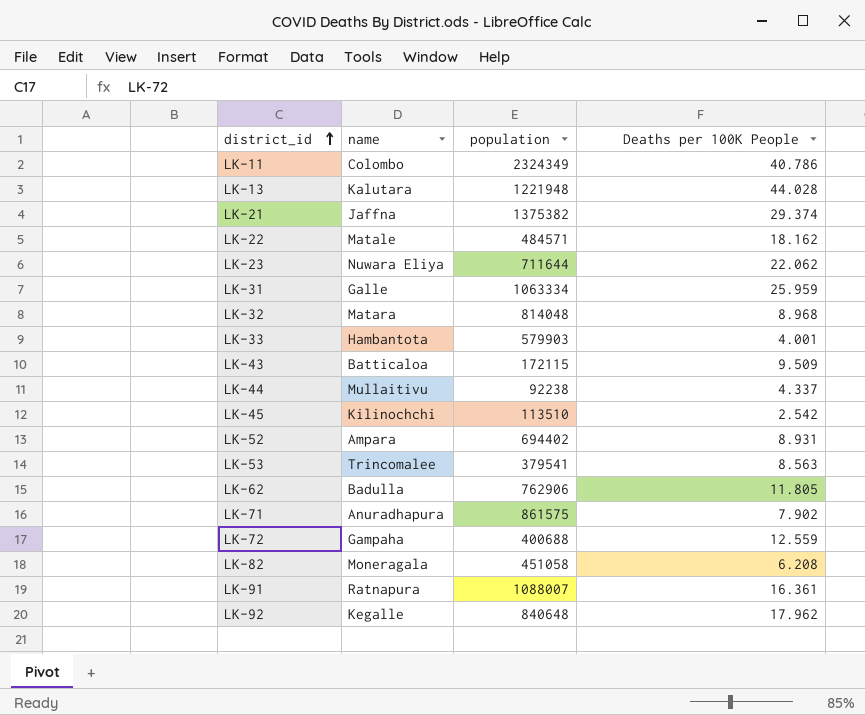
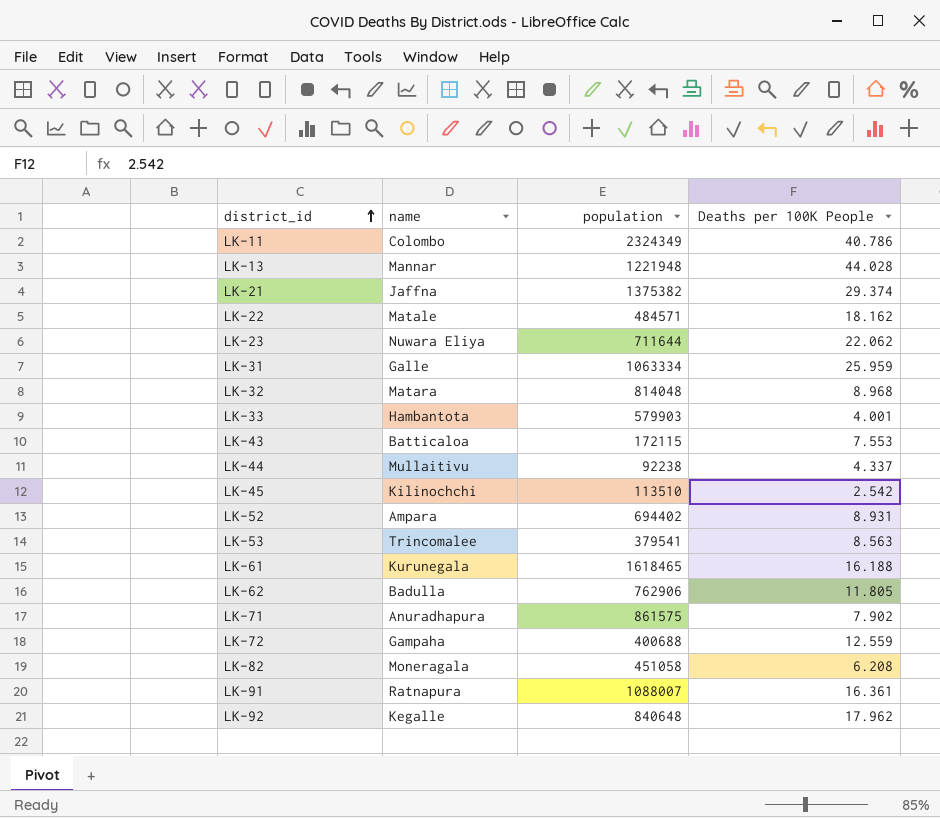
LK-13 | name: Kalutara -> Mannar
LK-43 | Deaths per 100K People: 9.509 -> 7.553
row LK-61: none -> Kurunegala | 1618465 | 16.188

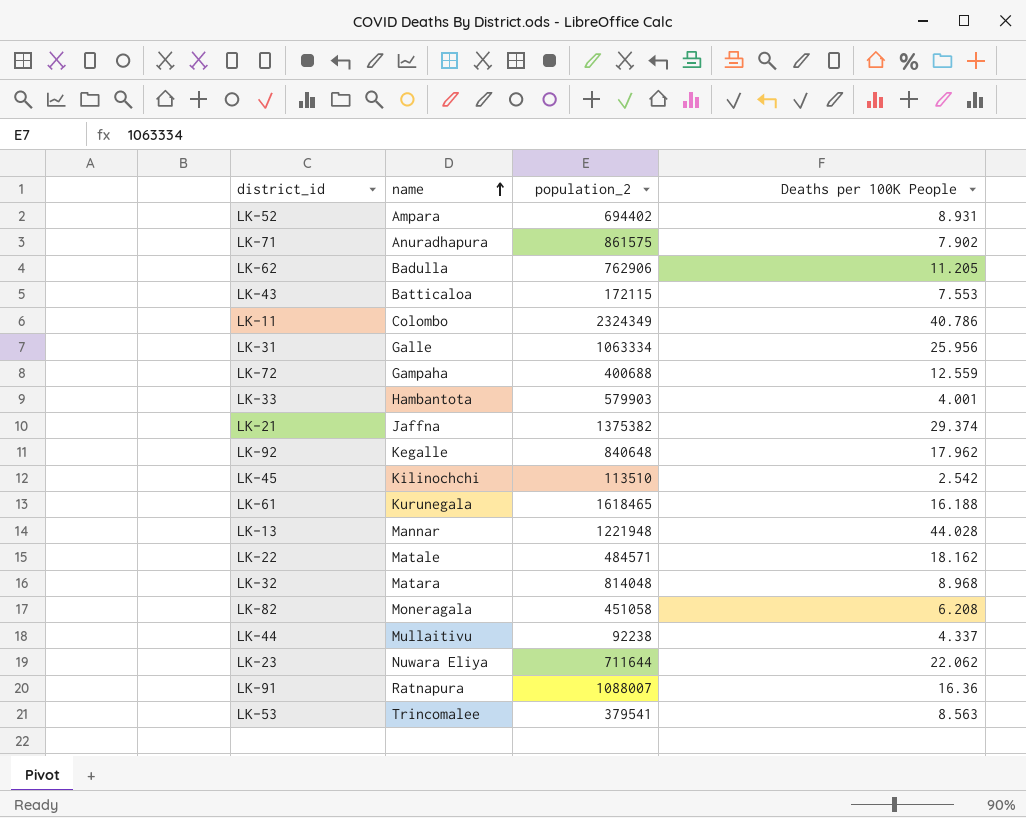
row order: district_id ascending -> name ascending
column name: population -> population_2
LK-62 | Deaths per 100K People: 11.805 -> 11.205
LK-31 | Deaths per 100K People: 25.959 -> 25.956
LK-91 | Deaths per 100K People: 16.361 -> 16.36

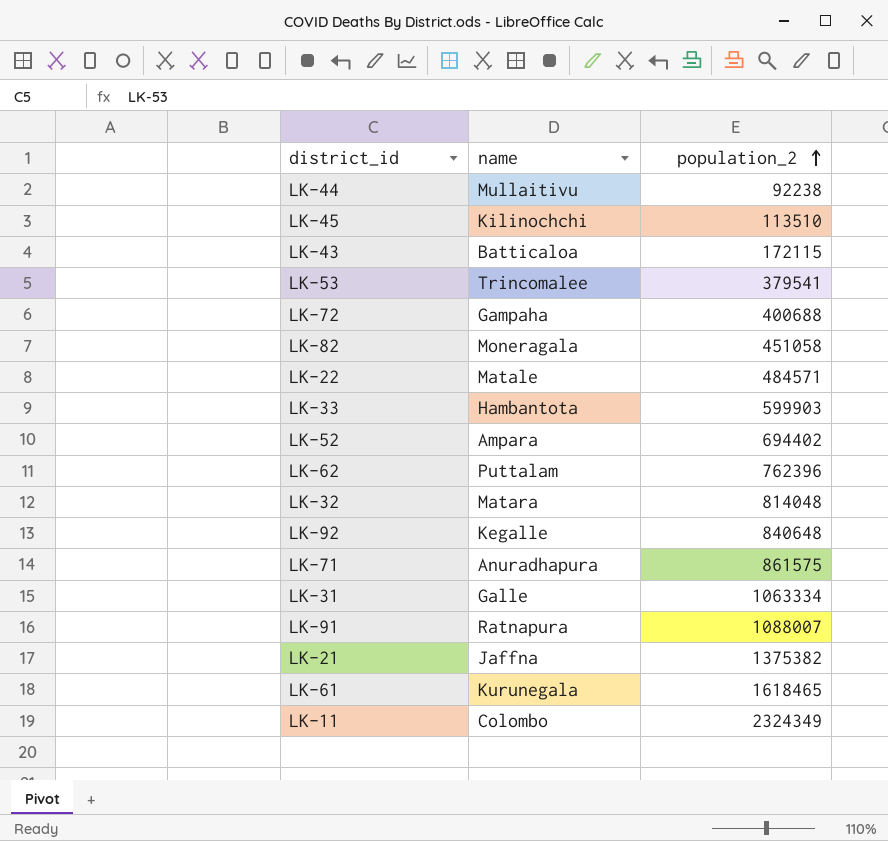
row order: name ascending -> population_2 ascending
column Deaths per 100K People | position: 4 -> none
row LK-13: Mannar | 1221948 | 44.028 -> none
row LK-23: Nuwara Eliya | 711644 | 22.062 -> none
LK-33 | population_2: 579903 -> 599903
LK-62 | name: Badulla -> Puttalam
LK-62 | population_2: 762906 -> 762396

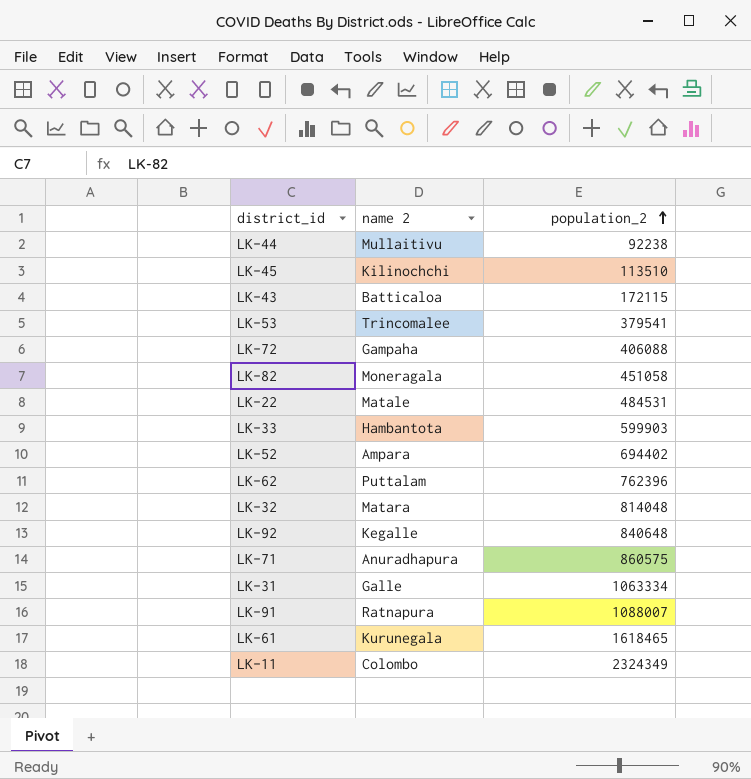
column name: name -> name 2
row LK-21: Jaffna | 1375382 -> none
LK-72 | population_2: 400688 -> 406088
LK-22 | population_2: 484571 -> 484531
LK-71 | population_2: 861575 -> 860575

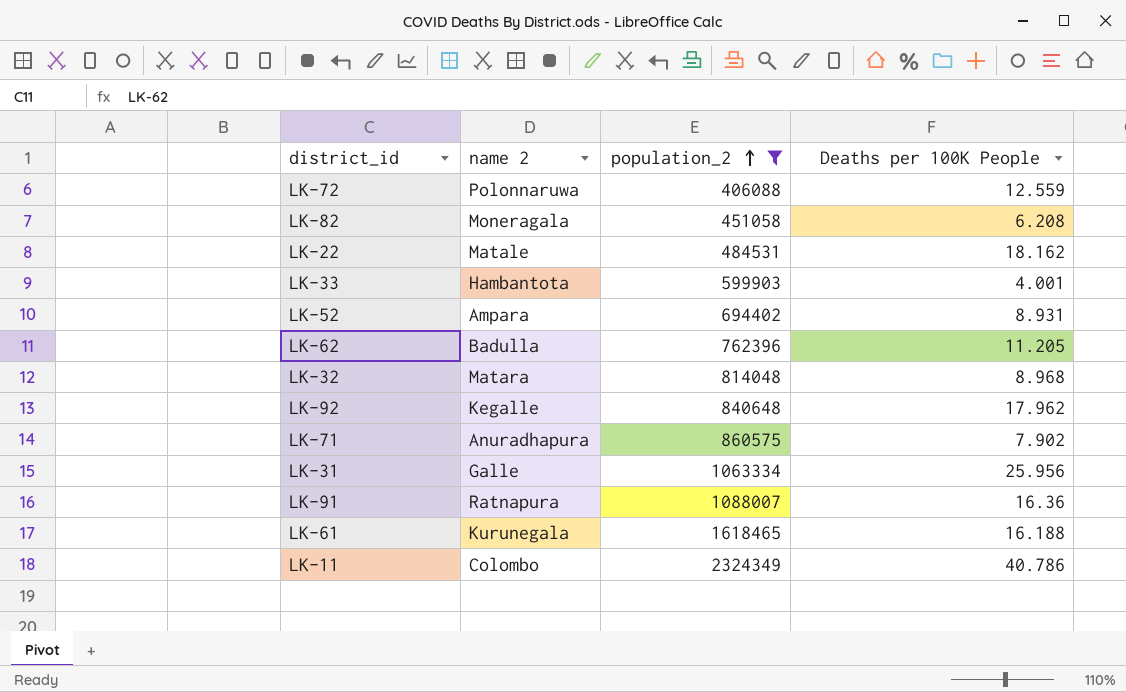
filter: none -> population_2 >= 406088
column Deaths per 100K People | position: none -> 4
LK-72 | name 2: Gampaha -> Polonnaruwa
LK-62 | name 2: Puttalam -> Badulla

